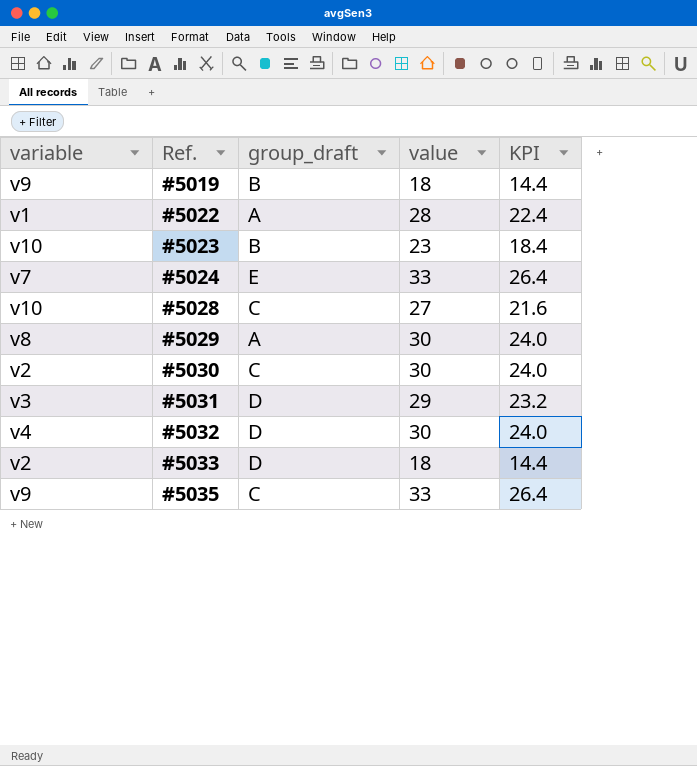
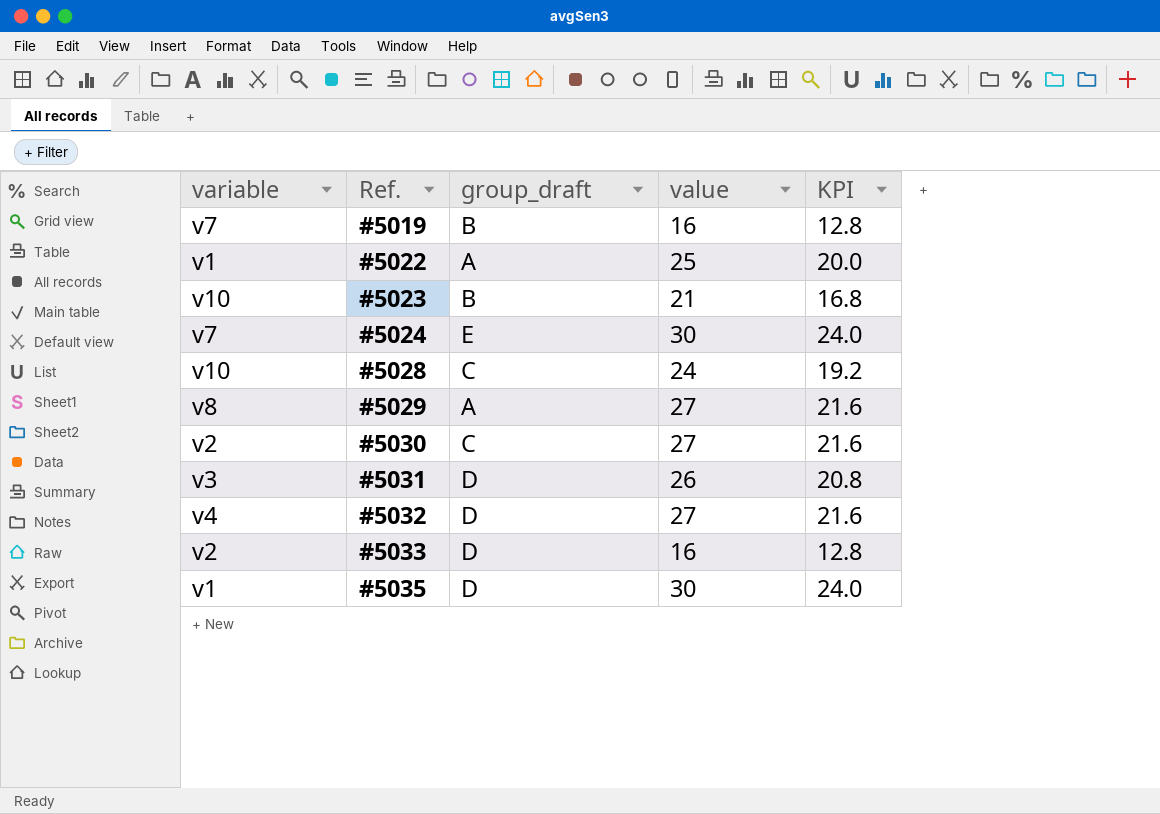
#5019 | variable: v9 -> v7
#5019 | value: 18 -> 16
#5019 | KPI: 14.4 -> 12.8
#5022 | value: 28 -> 25
#5022 | KPI: 22.4 -> 20.0
#5023 | value: 23 -> 21
#5023 | KPI: 18.4 -> 16.8
#5024 | value: 33 -> 30
#5024 | KPI: 26.4 -> 24.0
#5028 | value: 27 -> 24
#5028 | KPI: 21.6 -> 19.2
#5029 | value: 30 -> 27
#5029 | KPI: 24.0 -> 21.6
#5030 | value: 30 -> 27
#5030 | KPI: 24.0 -> 21.6
#5031 | value: 29 -> 26
#5031 | KPI: 23.2 -> 20.8
#5032 | value: 30 -> 27
#5032 | KPI: 24.0 -> 21.6
#5033 | value: 18 -> 16
#5033 | KPI: 14.4 -> 12.8
#5035 | variable: v9 -> v1
#5035 | group_draft: C -> D
#5035 | value: 33 -> 30
#5035 | KPI: 26.4 -> 24.0

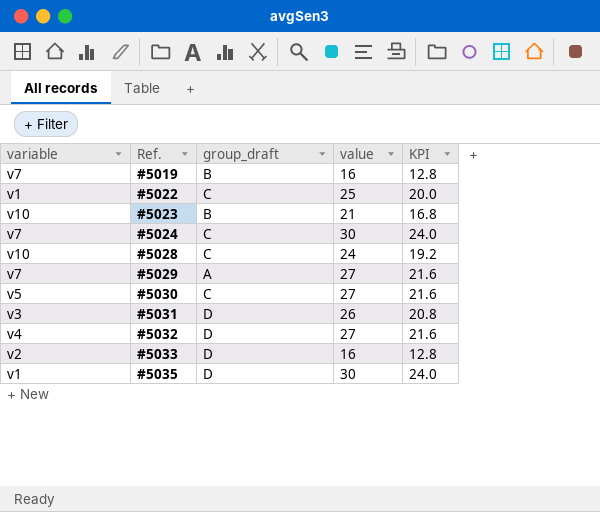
#5022 | group_draft: A -> C
#5024 | group_draft: E -> C
#5029 | variable: v8 -> v7
#5030 | variable: v2 -> v5

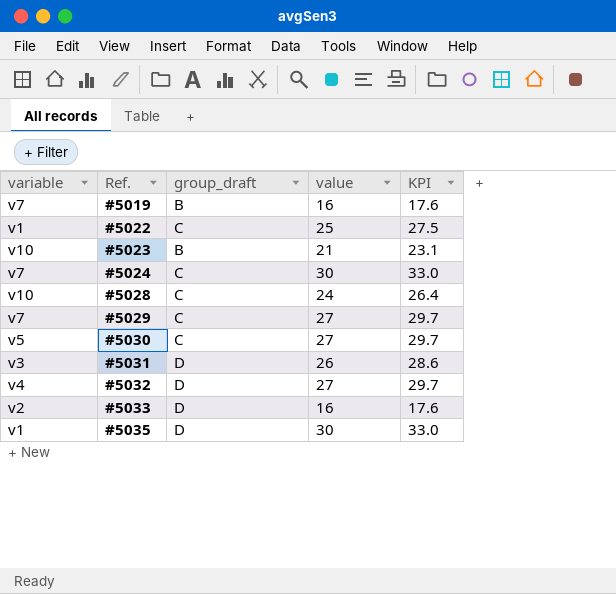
column KPI | formula: [value] * 0.8 -> [value] * 1.1
#5029 | group_draft: A -> C

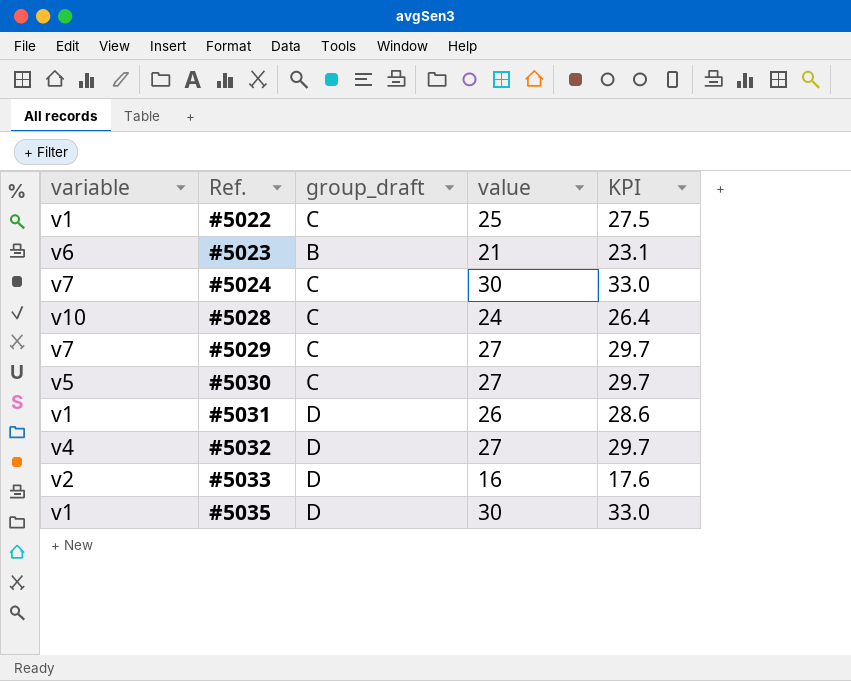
row #5019: v7 | B | 16 | 17.6 -> none
#5023 | variable: v10 -> v6
#5031 | variable: v3 -> v1

